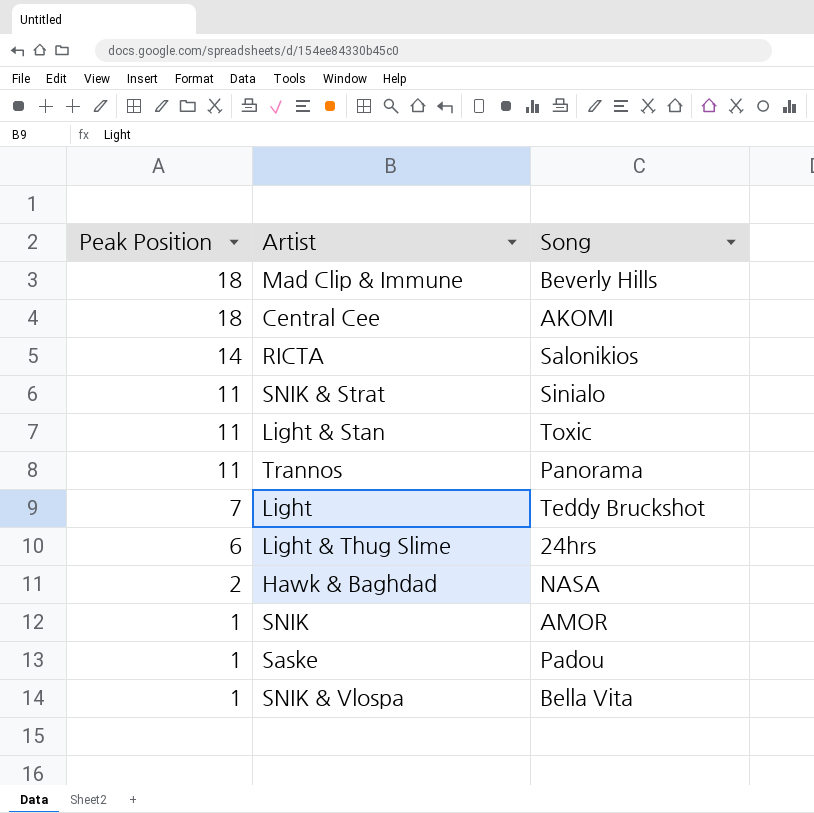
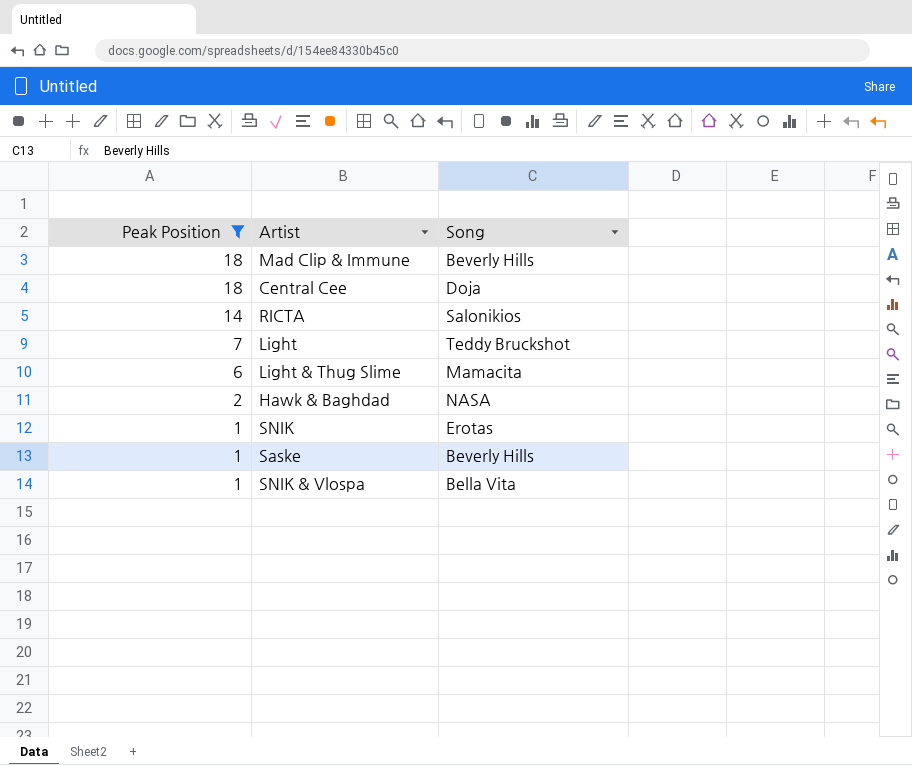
filter: none -> Peak Position != 11
Central Cee | Song: AKOMI -> Doja
Light & Thug Slime | Song: 24hrs -> Mamacita
SNIK | Song: AMOR -> Erotas
Saske | Song: Padou -> Beverly Hills

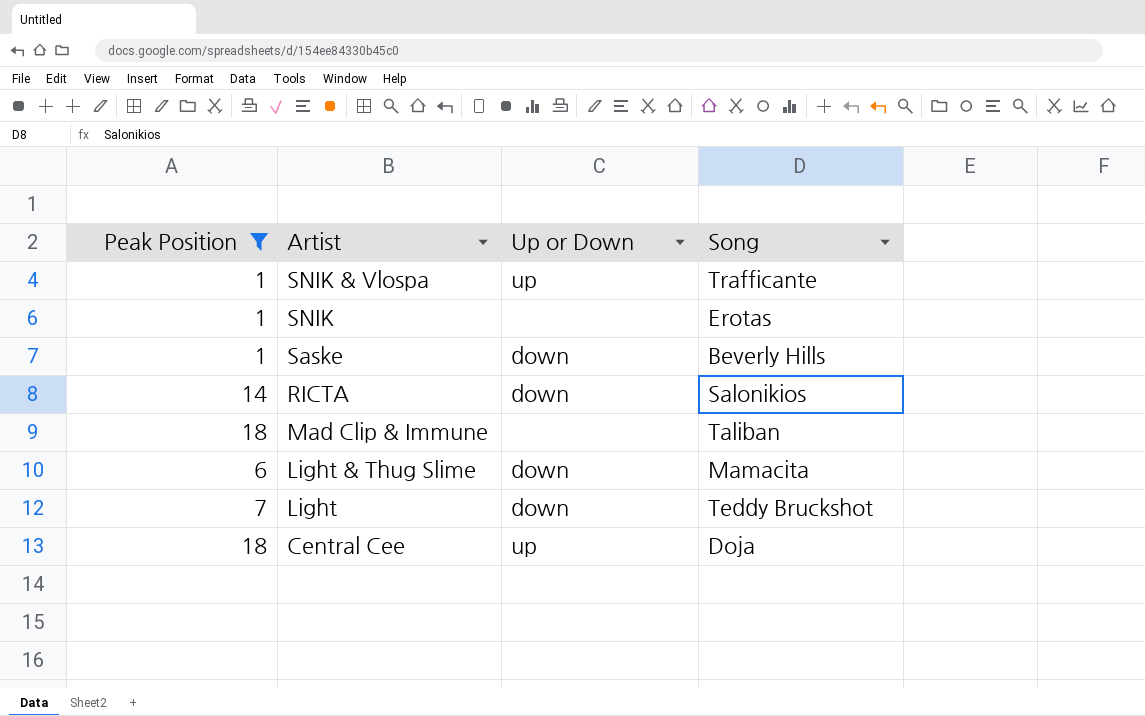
row order: Peak Position descending -> Artist descending
column Up or Down | position: none -> 3
row Hawk & Baghdad: 2 | NASA -> none
SNIK & Vlospa | Song: Bella Vita -> Trafficante
Mad Clip & Immune | Song: Beverly Hills -> Taliban

